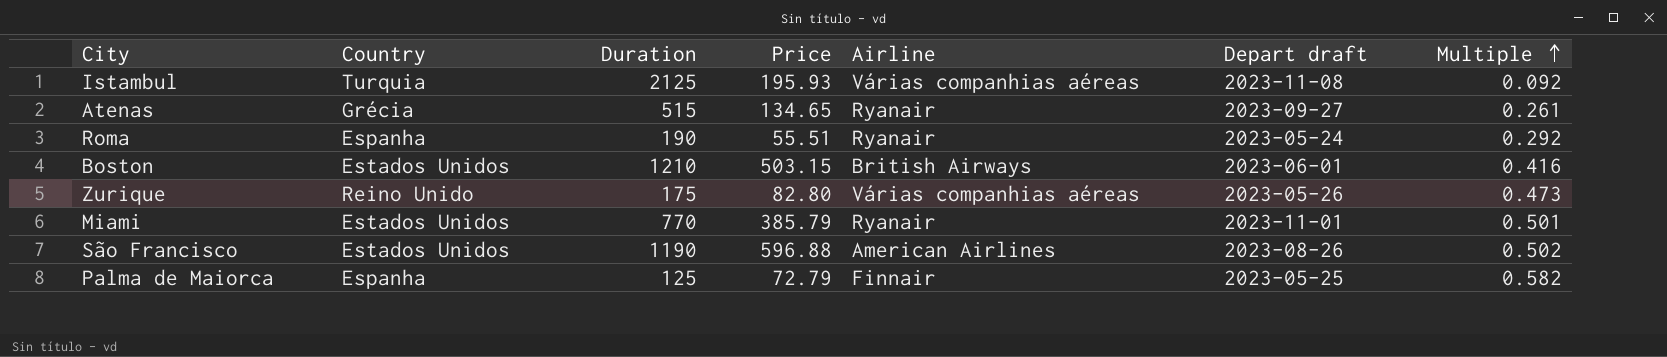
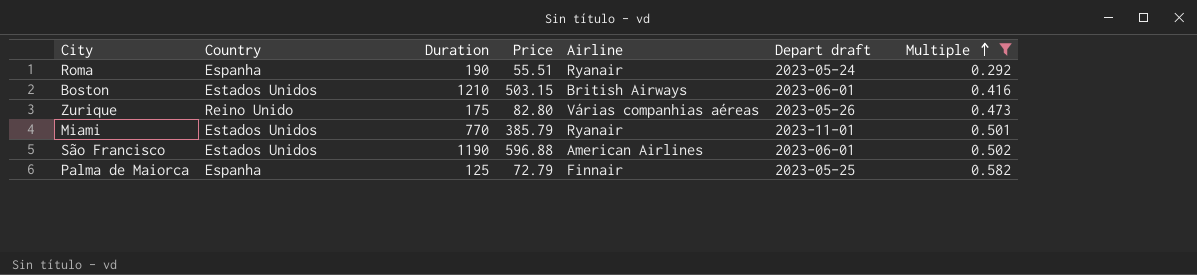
filter: none -> Multiple >= 0.292
São Francisco | Depart draft: 2023-08-26 -> 2023-06-01

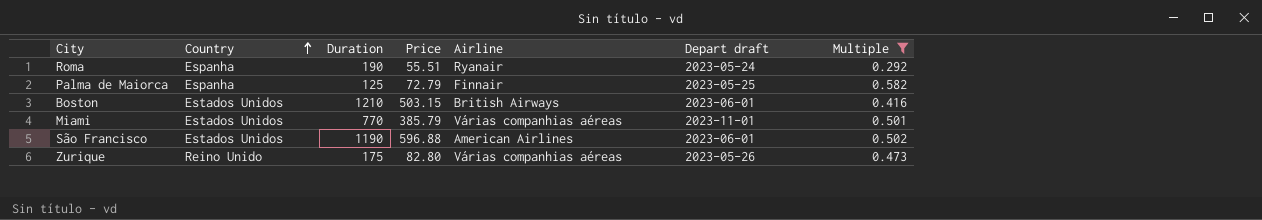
row order: Multiple ascending -> Country ascending
Miami | Airline: Ryanair -> Várias companhias aéreas

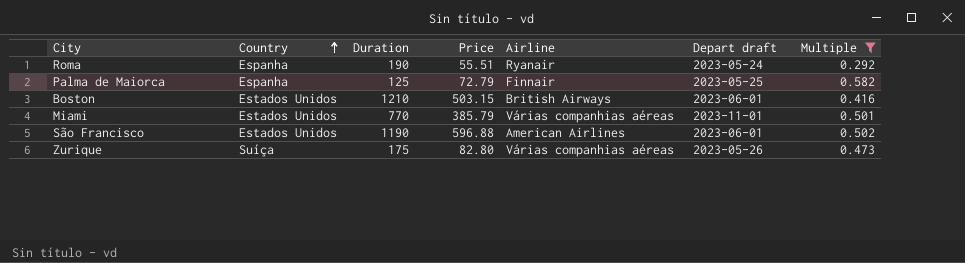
Zurique | Country: Reino Unido -> Suíça

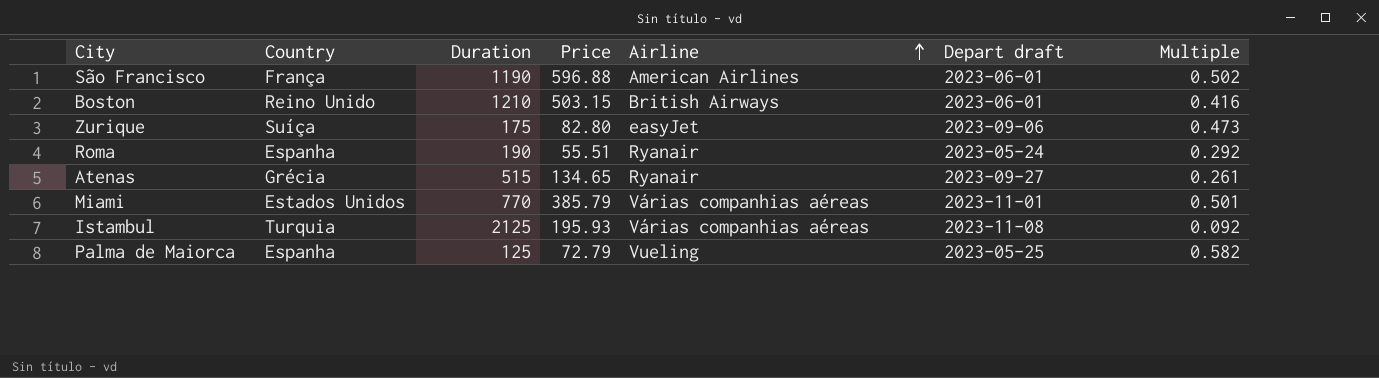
filter: Multiple >= 0.292 -> none
row order: Country ascending -> Airline ascending
São Francisco | Country: Estados Unidos -> França
Boston | Country: Estados Unidos -> Reino Unido
Zurique | Airline: Várias companhias aéreas -> easyJet
Zurique | Depart draft: 2023-05-26 -> 2023-09-06
Palma de Maiorca | Airline: Finnair -> Vueling

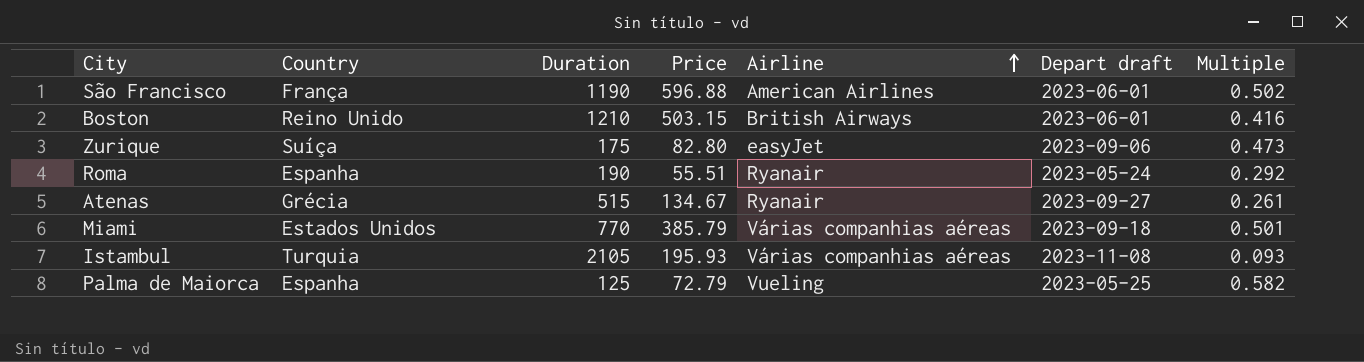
Atenas | Price: 134.65 -> 134.67
Miami | Depart draft: 2023-11-01 -> 2023-09-18
Istambul | Duration: 2125 -> 2105
Istambul | Multiple: 0.092 -> 0.093

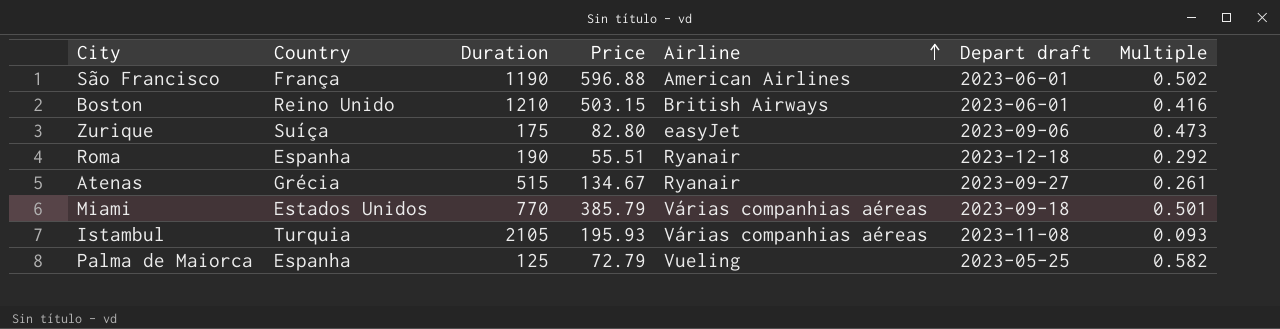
Roma | Depart draft: 2023-05-24 -> 2023-12-18

